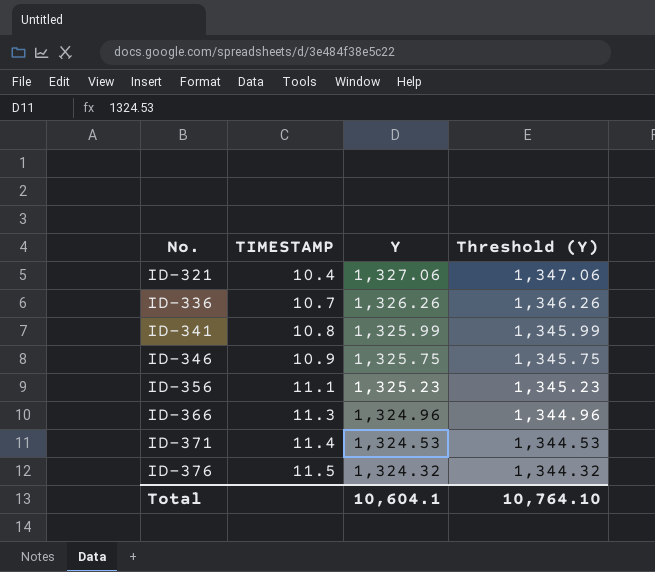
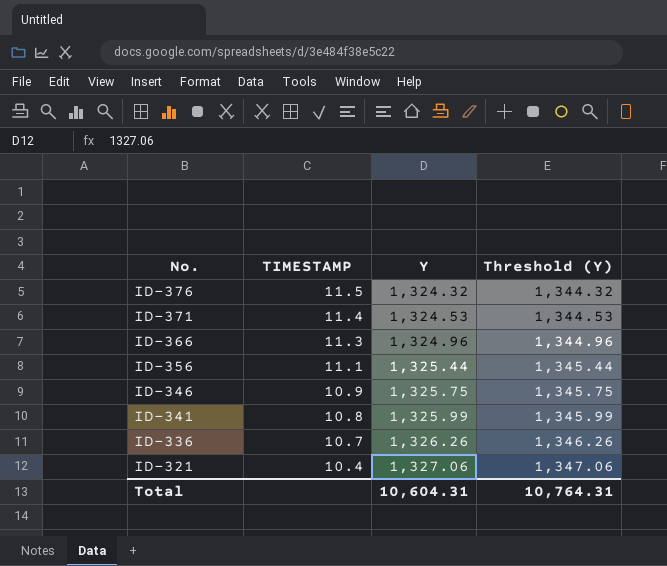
row order: No. ascending -> No. descending
ID-356 | Y: 1,325.23 -> 1,325.44
ID-356 | Threshold (Y): 1,345.23 -> 1,345.44
Total | Y: 10,604.1 -> 10,604.31
Total | Threshold (Y): 10,764.10 -> 10,764.31

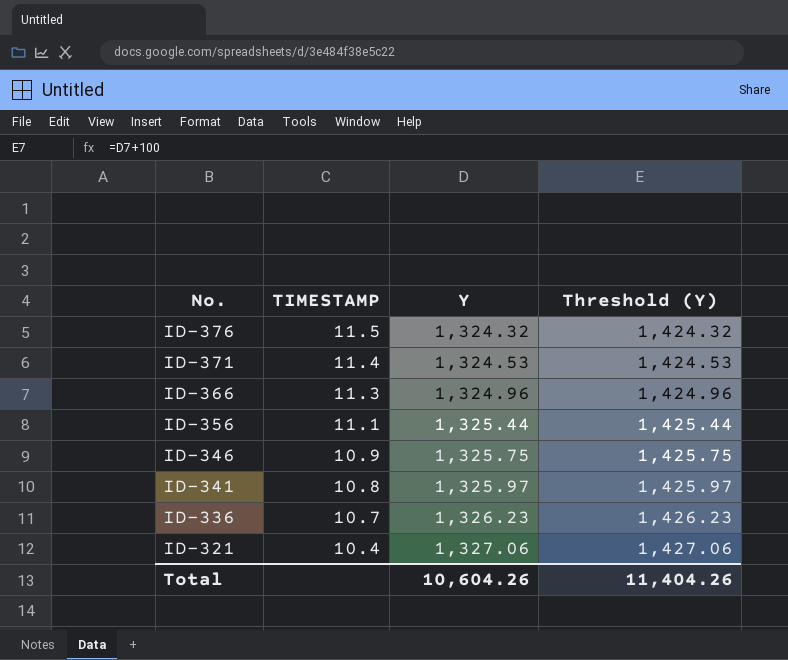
column Threshold (Y) | formula: [Y] + 20 -> [Y] + 100
ID-341 | Y: 1,325.99 -> 1,325.97
ID-336 | Y: 1,326.26 -> 1,326.23
Total | Y: 10,604.31 -> 10,604.26
Total | Threshold (Y): 10,764.31 -> 11,404.26

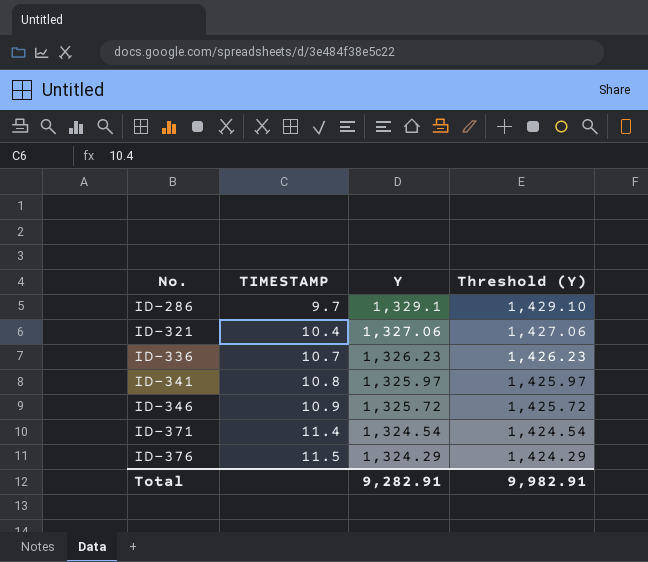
row order: No. descending -> No. ascending
row ID-366: 11.3 | 1,324.96 | 1,424.96 -> none
row ID-356: 11.1 | 1,325.44 | 1,425.44 -> none
row ID-286: none -> 9.7 | 1,329.1 | 1,429.10
ID-346 | Y: 1,325.75 -> 1,325.72
ID-346 | Threshold (Y): 1,425.75 -> 1,425.72
ID-371 | Y: 1,324.53 -> 1,324.54
ID-371 | Threshold (Y): 1,424.53 -> 1,424.54
ID-376 | Y: 1,324.32 -> 1,324.29
ID-376 | Threshold (Y): 1,424.32 -> 1,424.29
Total | Y: 10,604.26 -> 9,282.91
Total | Threshold (Y): 11,404.26 -> 9,982.91

